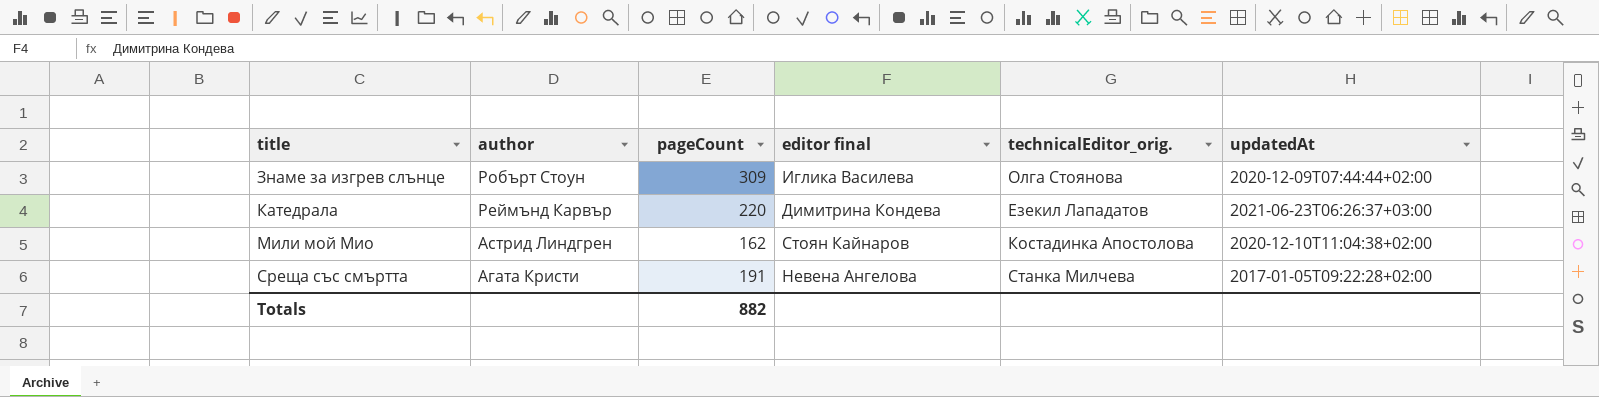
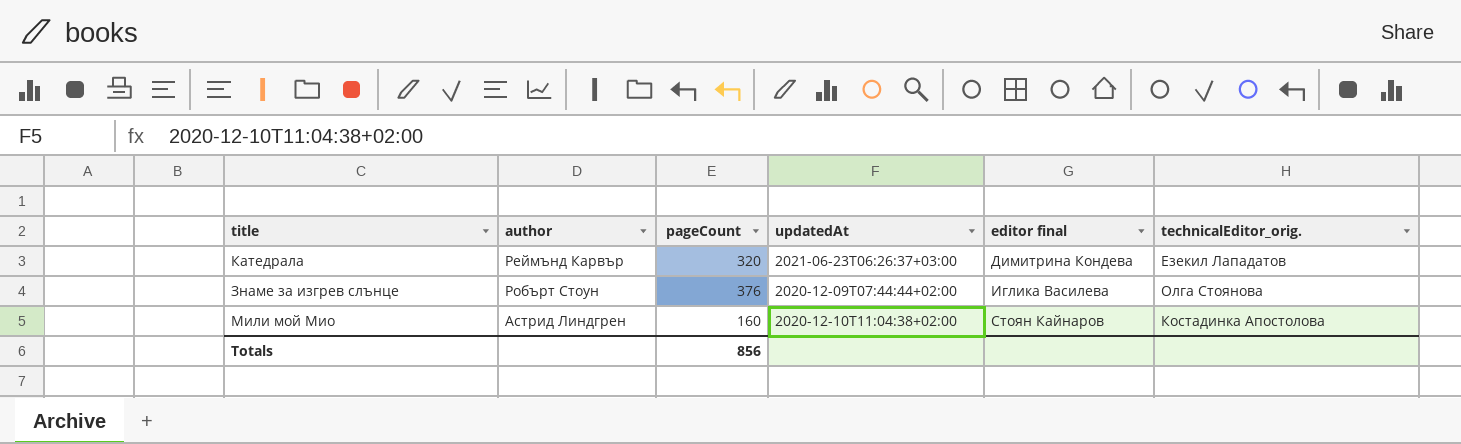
row order: title ascending -> editor final ascending
column updatedAt | position: 6 -> 4
row Среща със смъртта: Агата Кристи | 191 | Невена Ангелова | Станка Милчева | 2017-01-05T09:22:28+02:00 -> none
Катедрала | pageCount: 220 -> 320
Знаме за изгрев слънце | pageCount: 309 -> 376
Мили мой Мио | pageCount: 162 -> 160
Totals | pageCount: 882 -> 856

